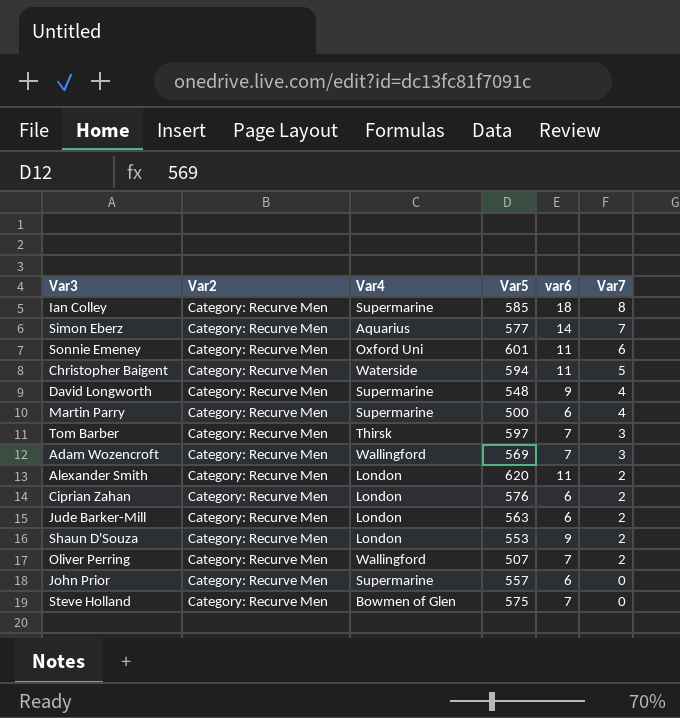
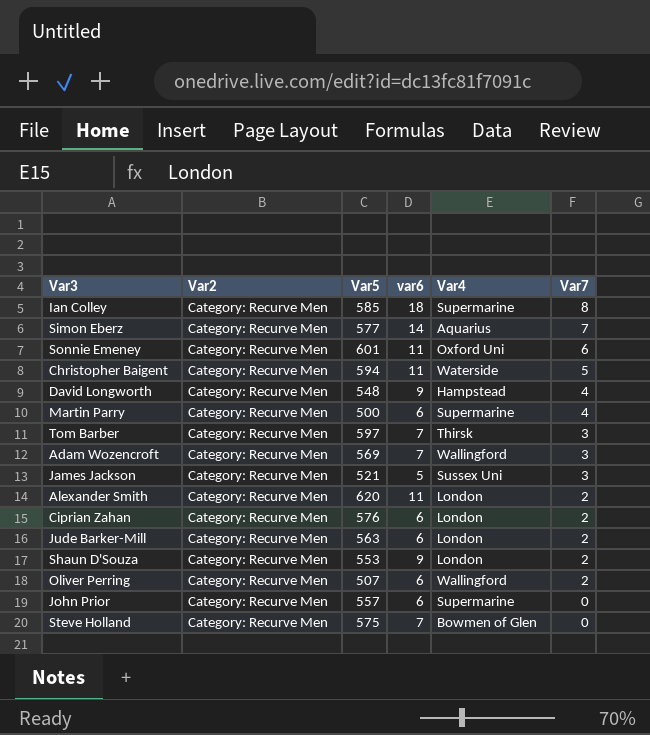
column Var4 | position: 3 -> 5
David Longworth | Var4: Supermarine -> Hampstead
row James Jackson: none -> Category: Recurve Men | 521 | 5 | Sussex Uni | 3
Oliver Perring | var6: 7 -> 6

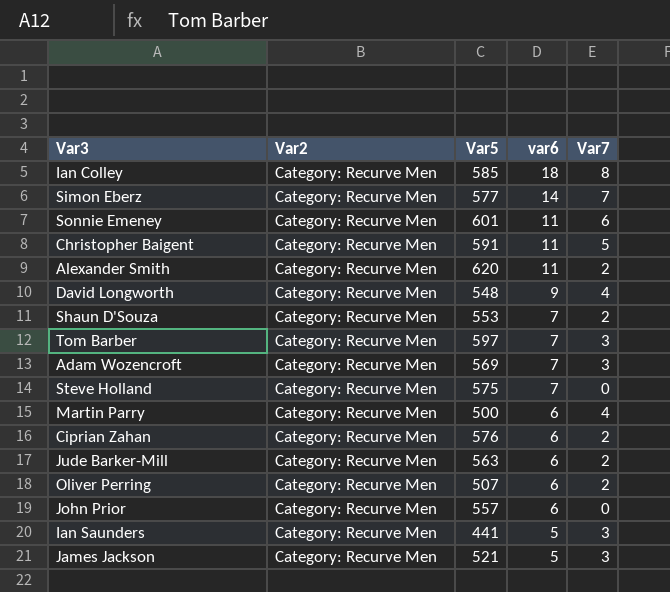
row order: Var7 descending -> var6 descending
column Var4 | position: 5 -> none
Christopher Baigent | Var5: 594 -> 591
Shaun D'Souza | var6: 9 -> 7
row Ian Saunders: none -> Category: Recurve Men | 441 | 5 | 3

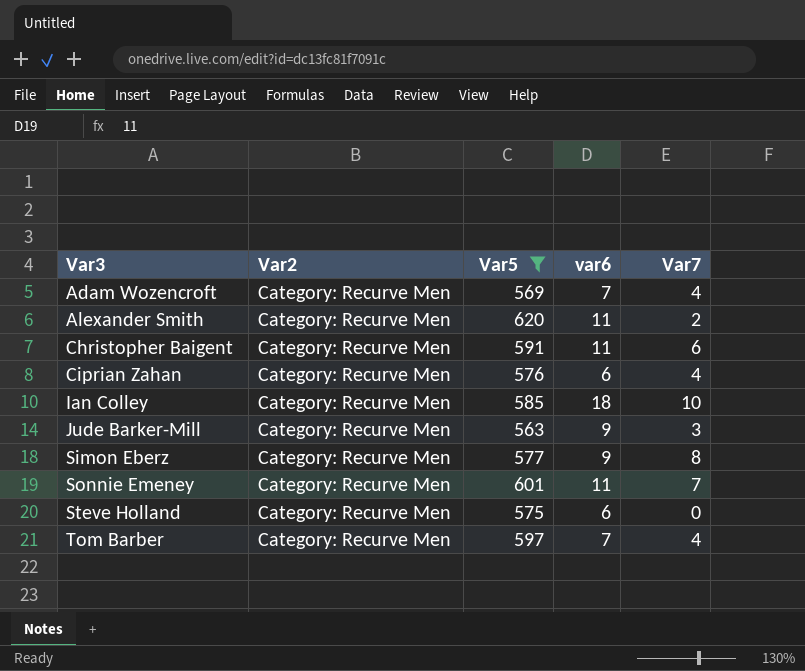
filter: none -> Var5 >= 563
row order: var6 descending -> Var3 ascending
Adam Wozencroft | Var7: 3 -> 4
Christopher Baigent | Var7: 5 -> 6
Ciprian Zahan | Var7: 2 -> 4
Ian Colley | Var7: 8 -> 10
Jude Barker-Mill | var6: 6 -> 9
Jude Barker-Mill | Var7: 2 -> 3
Simon Eberz | var6: 14 -> 9
Simon Eberz | Var7: 7 -> 8
Sonnie Emeney | Var7: 6 -> 7
Steve Holland | var6: 7 -> 6
Tom Barber | Var7: 3 -> 4

